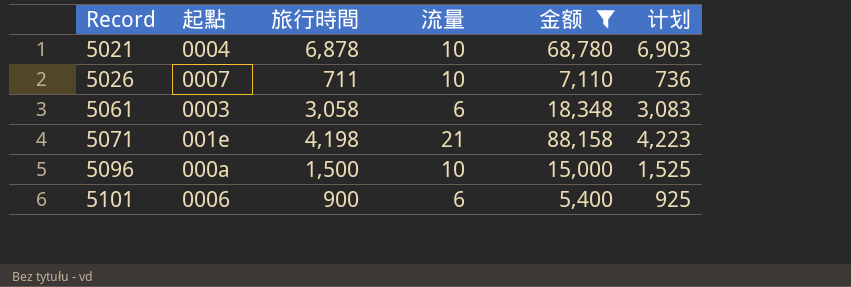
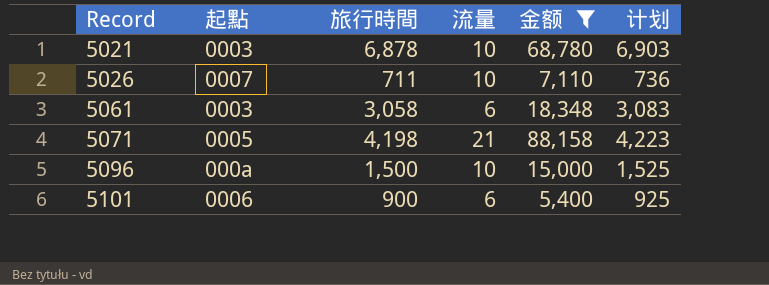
5021 | 起點: 0004 -> 0003
5071 | 起點: 001e -> 0005

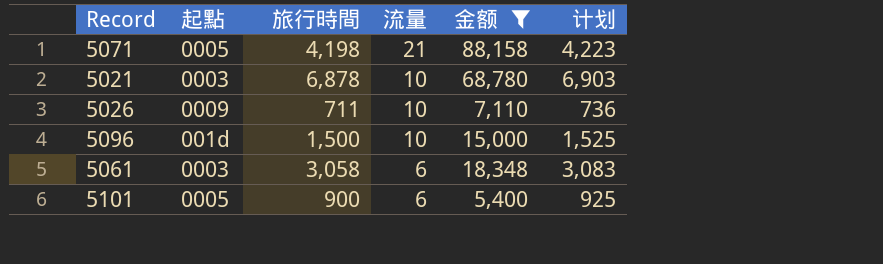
row order: Record ascending -> 流量 descending
5026 | 起點: 0007 -> 0009
5096 | 起點: 000a -> 001d
5101 | 起點: 0006 -> 0005

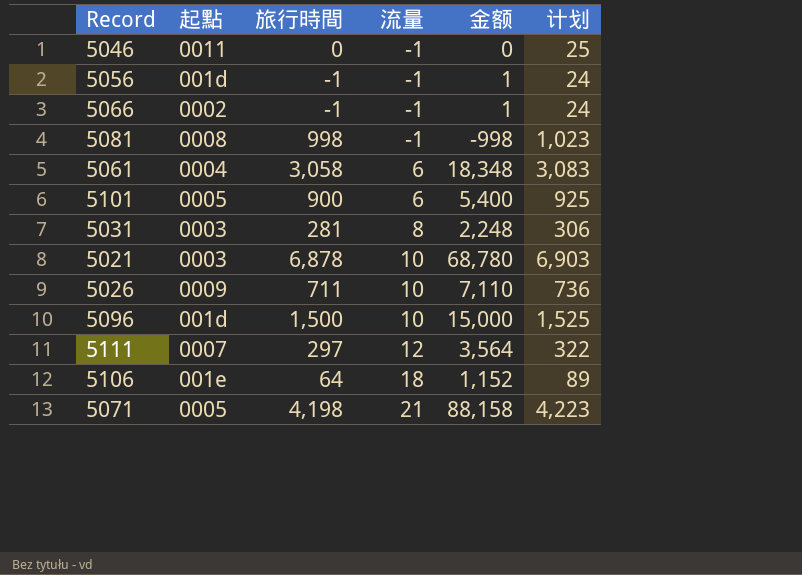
filter: 金额 >= 5,400 -> none
row order: 流量 descending -> 流量 ascending
5061 | 起點: 0003 -> 0004

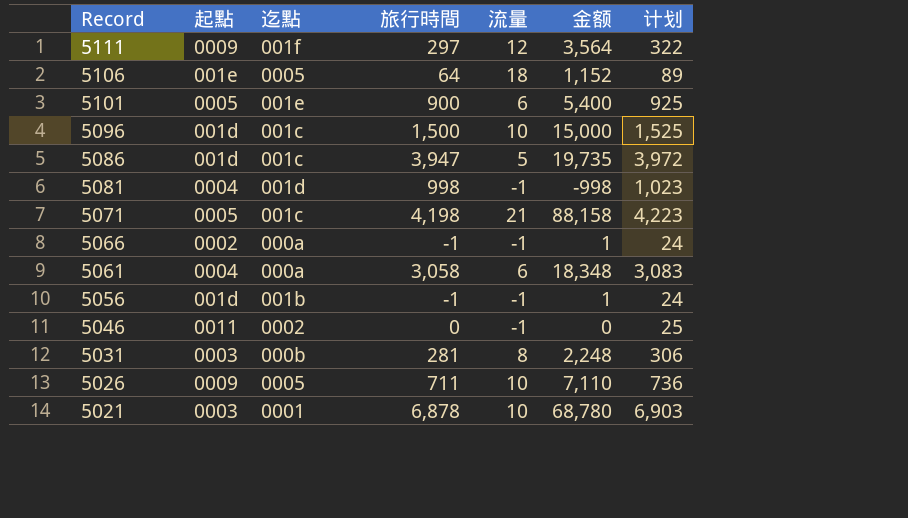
row order: 流量 ascending -> Record descending
column 迄點 | position: none -> 3
5111 | 起點: 0007 -> 0009
row 5086: none -> 001d | 001c | 3,947 | 5 | 19,735 | 3,972
5081 | 起點: 0008 -> 0004

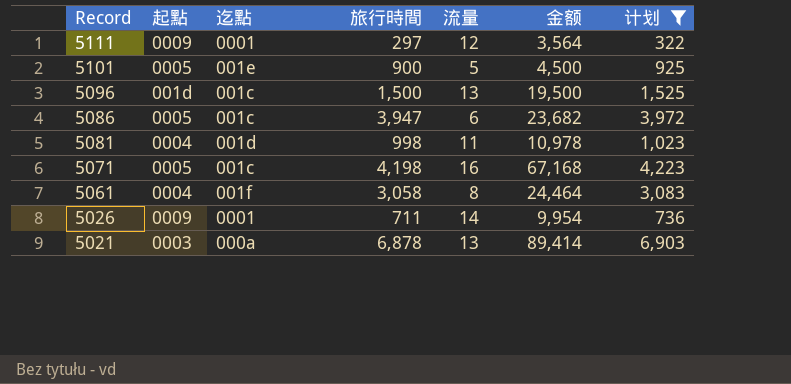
filter: none -> 计划 >= 322
5111 | 迄點: 001f -> 0001
5101 | 流量: 6 -> 5
5101 | 金额: 5,400 -> 4,500
5096 | 流量: 10 -> 13
5096 | 金额: 15,000 -> 19,500
5086 | 起點: 001d -> 0005
5086 | 流量: 5 -> 6
5086 | 金额: 19,735 -> 23,682
5081 | 流量: -1 -> 11
5081 | 金额: -998 -> 10,978
5071 | 流量: 21 -> 16
5071 | 金额: 88,158 -> 67,168
5061 | 迄點: 000a -> 001f
5061 | 流量: 6 -> 8
5061 | 金额: 18,348 -> 24,464
5026 | 迄點: 0005 -> 0001
5026 | 流量: 10 -> 14
5026 | 金额: 7,110 -> 9,954
5021 | 迄點: 0001 -> 000a
5021 | 流量: 10 -> 13
5021 | 金额: 68,780 -> 89,414

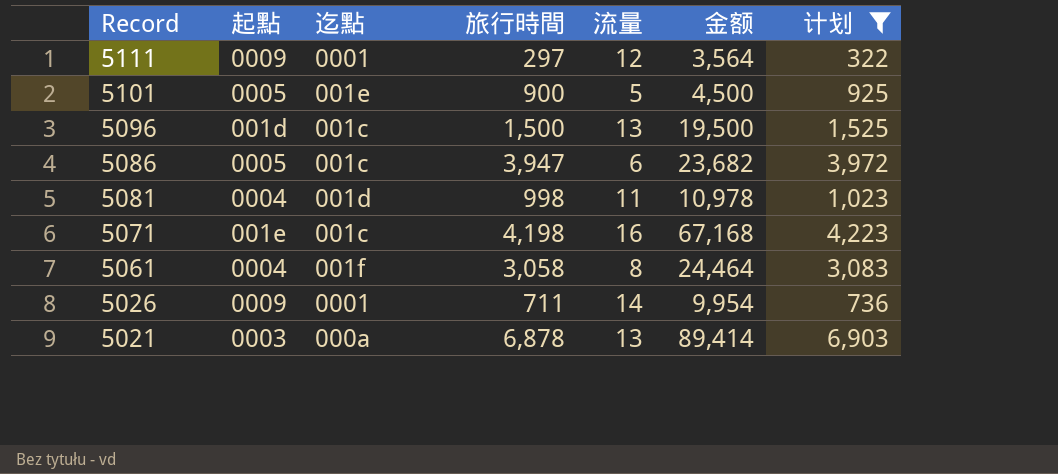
5071 | 起點: 0005 -> 001e

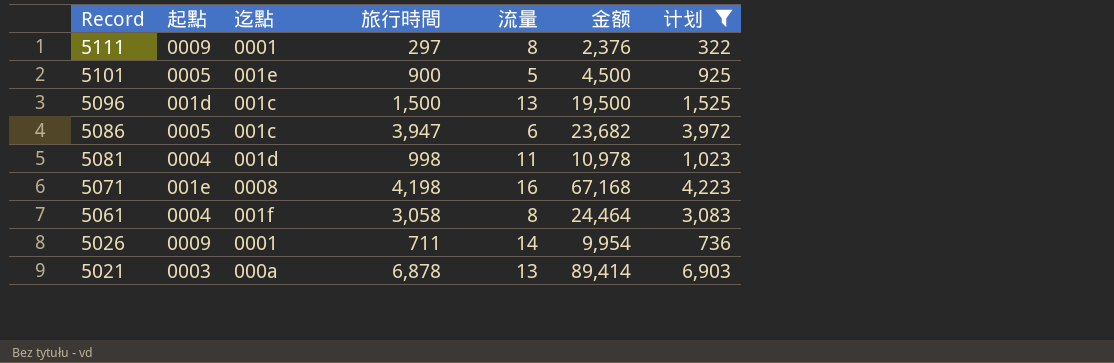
5111 | 流量: 12 -> 8
5111 | 金额: 3,564 -> 2,376
5071 | 迄點: 001c -> 0008

